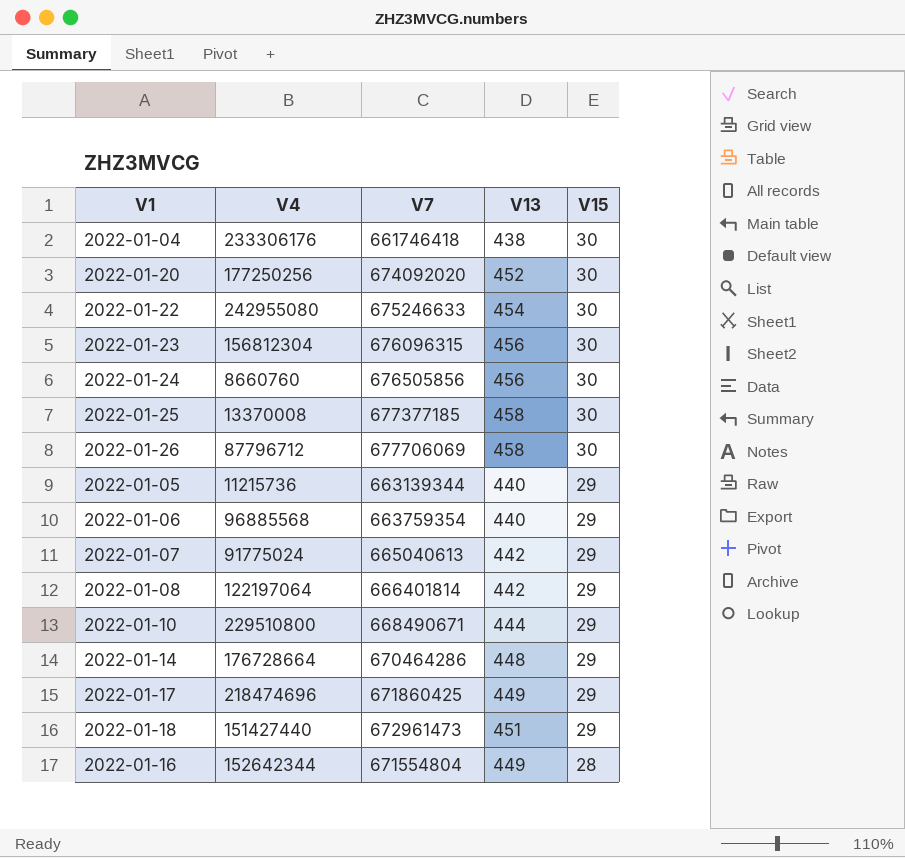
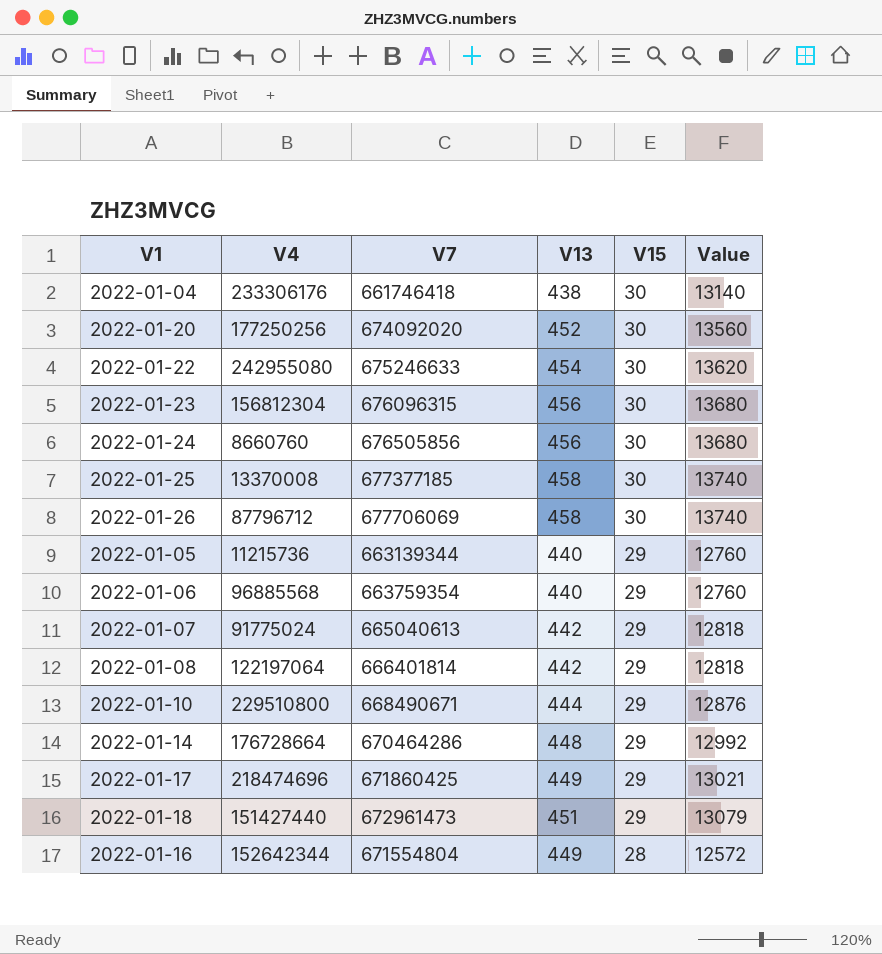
column Value | formula: none -> [V13] * [V15]

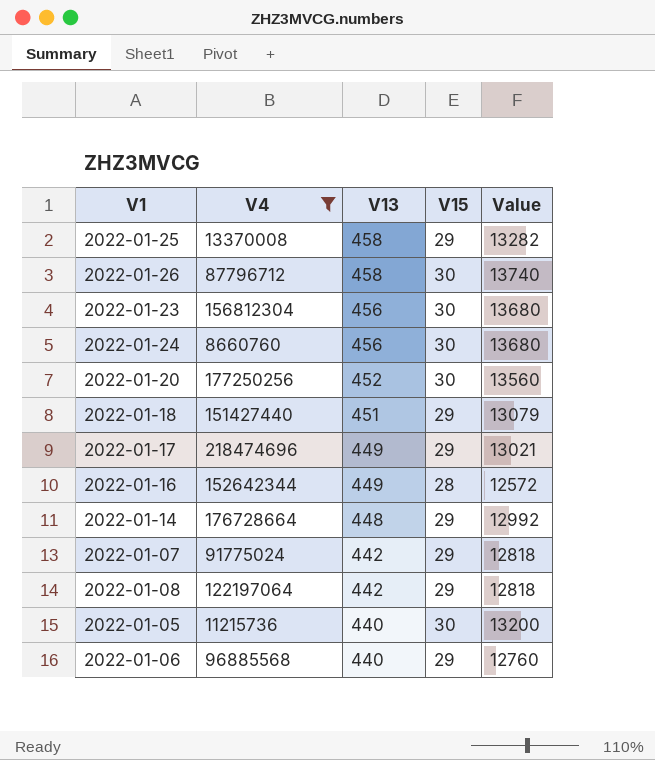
filter: none -> V4 <= 218474696
row order: V15 descending -> V13 descending
column V7 | position: 3 -> none
2022-01-25 | V15: 30 -> 29
2022-01-25 | Value: 13740 -> 13282
2022-01-05 | V15: 29 -> 30
2022-01-05 | Value: 12760 -> 13200

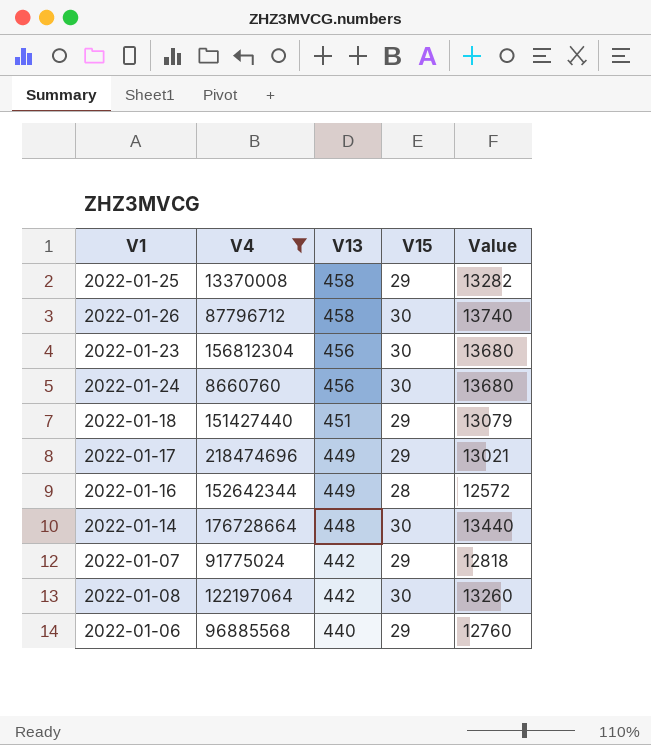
row 2022-01-20: 177250256 | 452 | 30 | 13560 -> none
row 2022-01-05: 11215736 | 440 | 30 | 13200 -> none
2022-01-14 | V15: 29 -> 30
2022-01-14 | Value: 12992 -> 13440
2022-01-08 | V15: 29 -> 30
2022-01-08 | Value: 12818 -> 13260

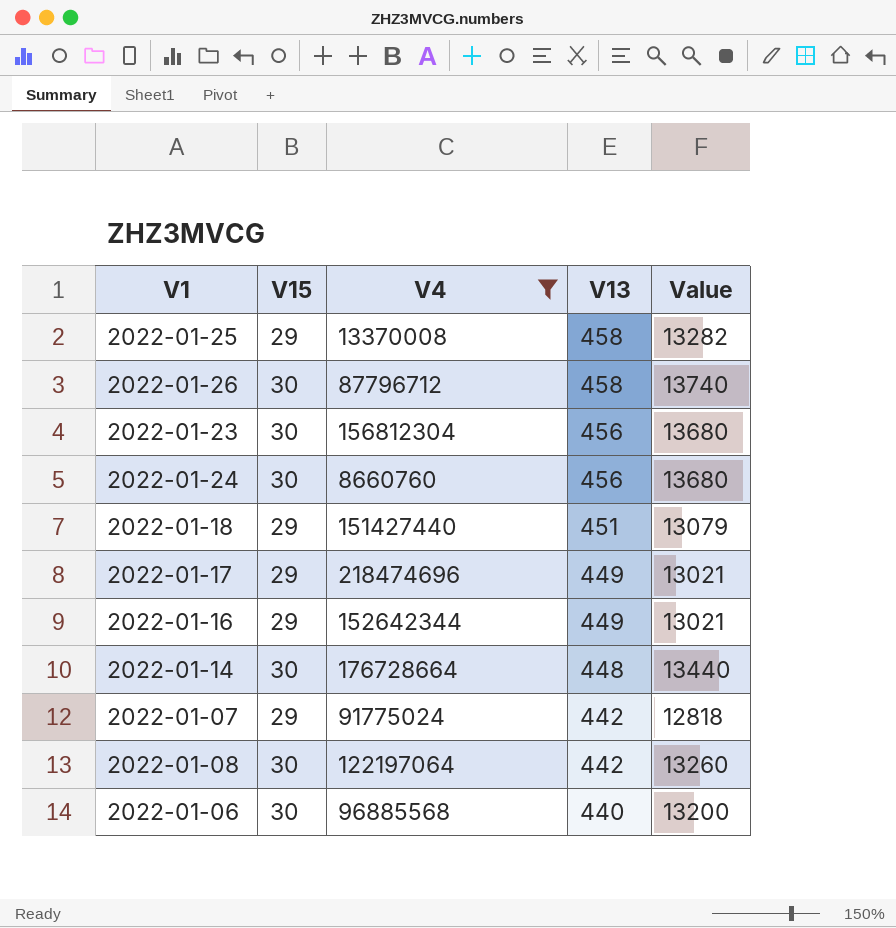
column V15 | position: 4 -> 2
2022-01-16 | V15: 28 -> 29
2022-01-16 | Value: 12572 -> 13021
2022-01-06 | V15: 29 -> 30
2022-01-06 | Value: 12760 -> 13200

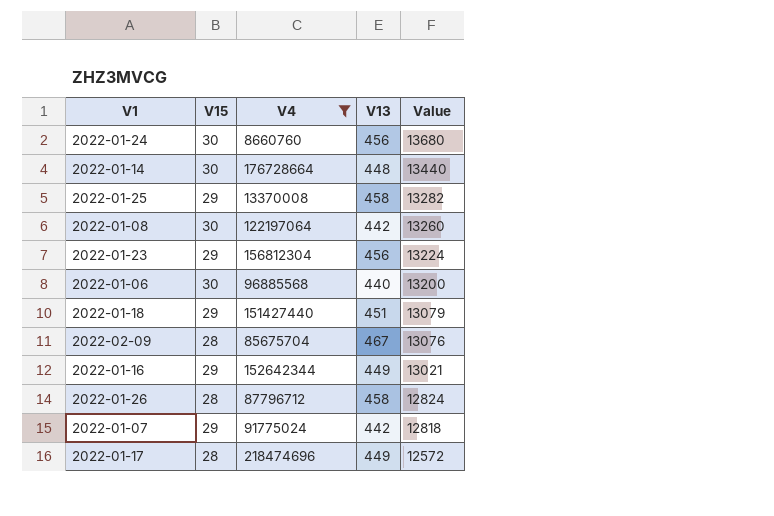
row order: V13 descending -> Value descending
2022-01-23 | V15: 30 -> 29
2022-01-23 | Value: 13680 -> 13224
row 2022-02-09: none -> 28 | 85675704 | 467 | 13076
2022-01-26 | V15: 30 -> 28
2022-01-26 | Value: 13740 -> 12824
2022-01-17 | V15: 29 -> 28
2022-01-17 | Value: 13021 -> 12572

